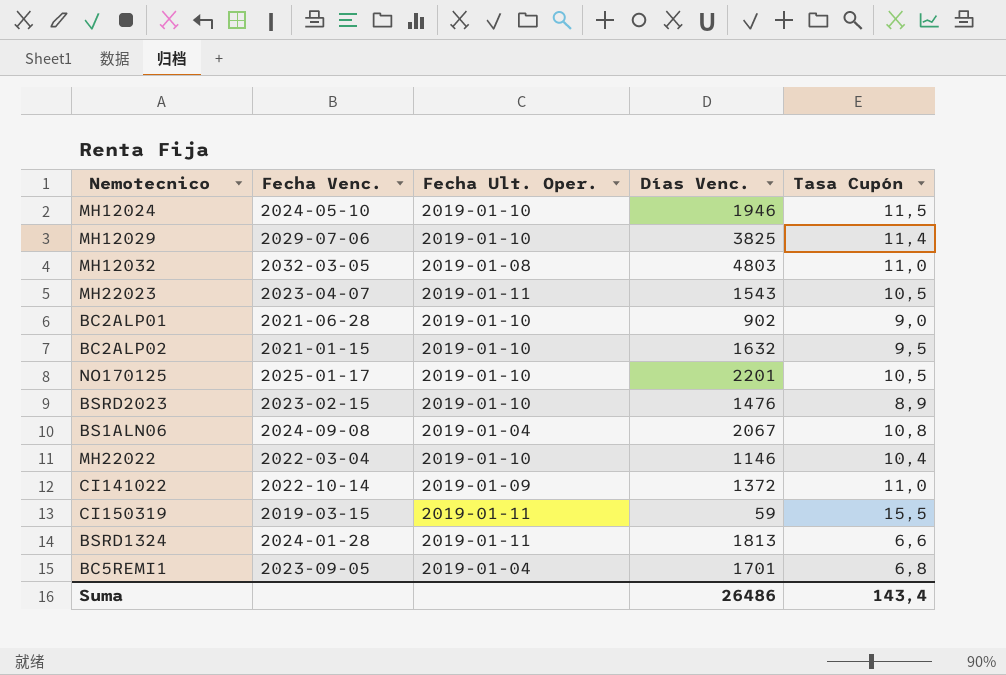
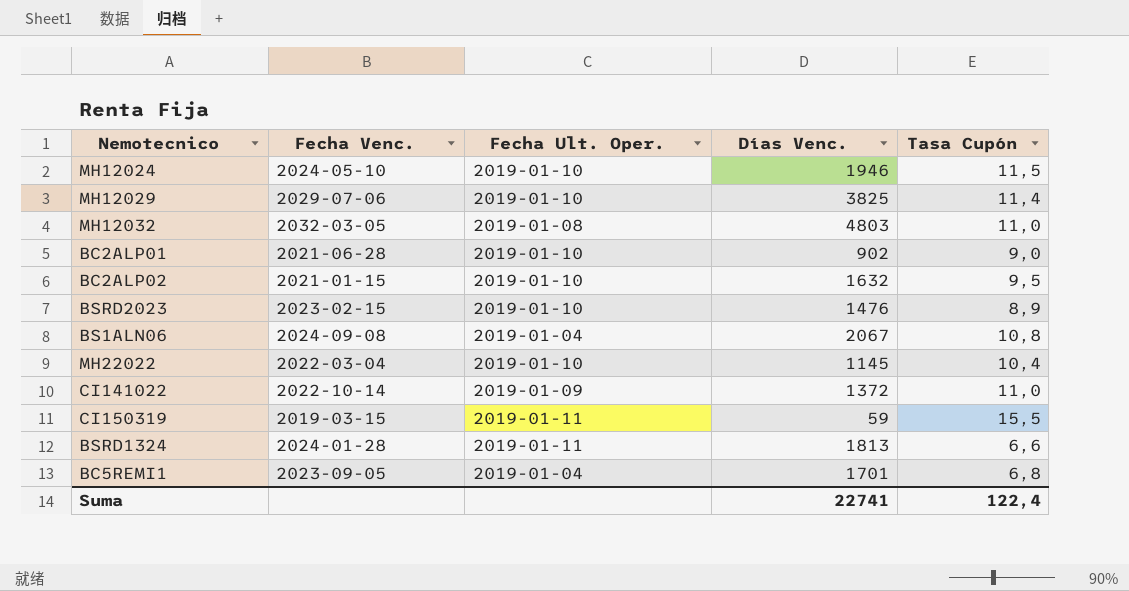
row MH22023: 2023-04-07 | 2019-01-11 | 1543 | 10,5 -> none
row NO170125: 2025-01-17 | 2019-01-10 | 2201 | 10,5 -> none
MH22022 | Días Venc.: 1146 -> 1145
Suma | Días Venc.: 26486 -> 22741
Suma | Tasa Cupón: 143,4 -> 122,4

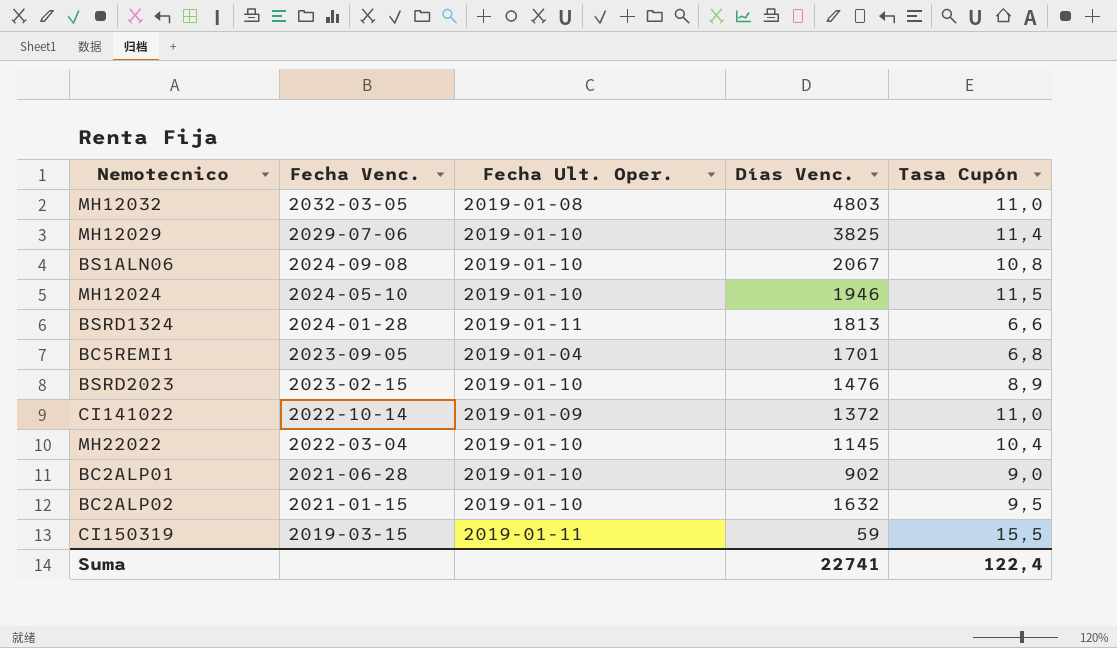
row order: none -> Fecha Venc. descending
BS1ALN06 | Fecha Ult. Oper.: 2019-01-04 -> 2019-01-10

